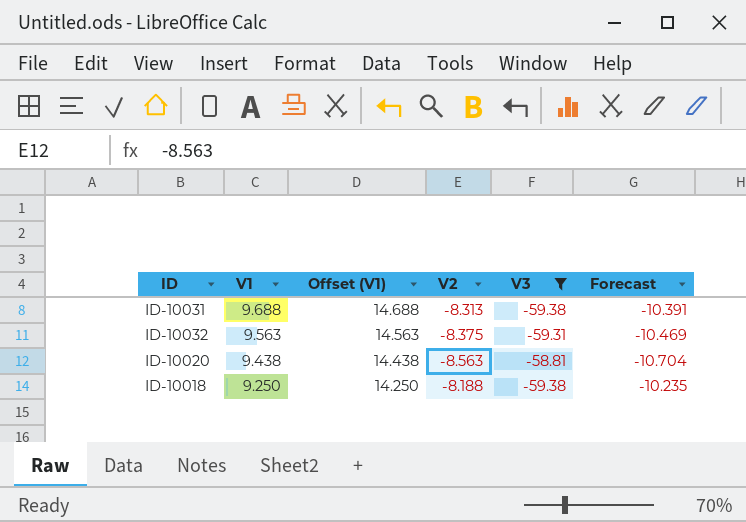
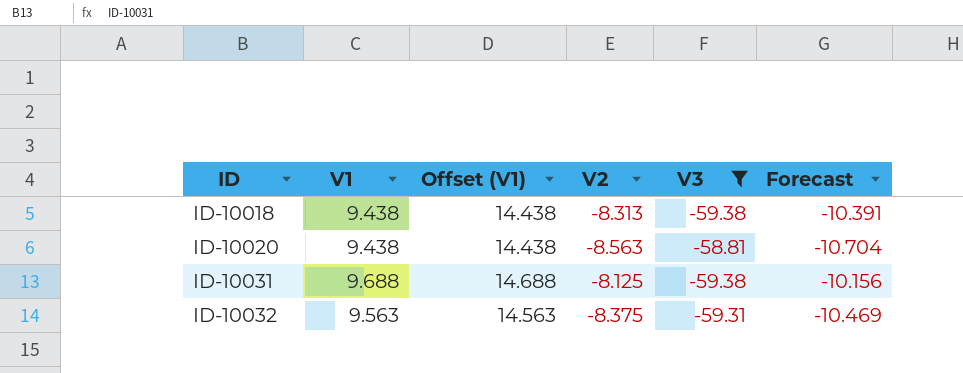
row order: V1 descending -> ID ascending
ID-10018 | V1: 9.250 -> 9.438
ID-10018 | Offset (V1): 14.250 -> 14.438
ID-10018 | V2: -8.188 -> -8.313
ID-10018 | Forecast: -10.235 -> -10.391
ID-10031 | V2: -8.313 -> -8.125
ID-10031 | Forecast: -10.391 -> -10.156

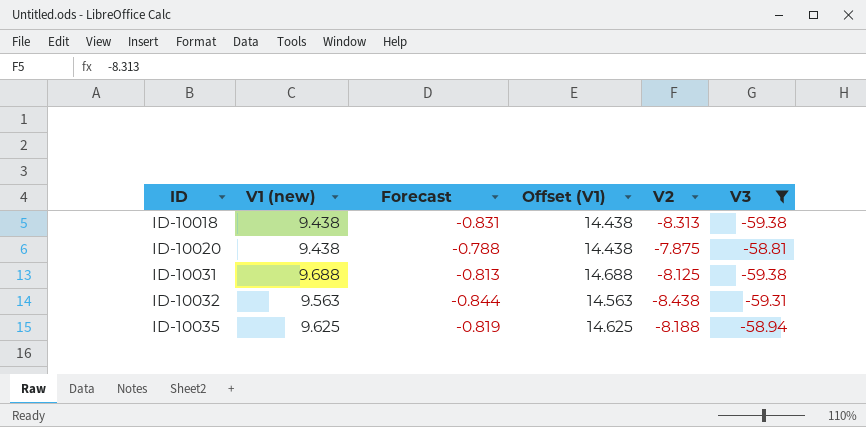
column name: V1 -> V1 (new)
column Forecast | formula: [V2] * 1.25 -> [V2] * 0.1
column Forecast | position: 6 -> 3
ID-10020 | V2: -8.563 -> -7.875
ID-10032 | V2: -8.375 -> -8.438
row ID-10035: none -> 9.625 | -0.819 | 14.625 | -8.188 | -58.94

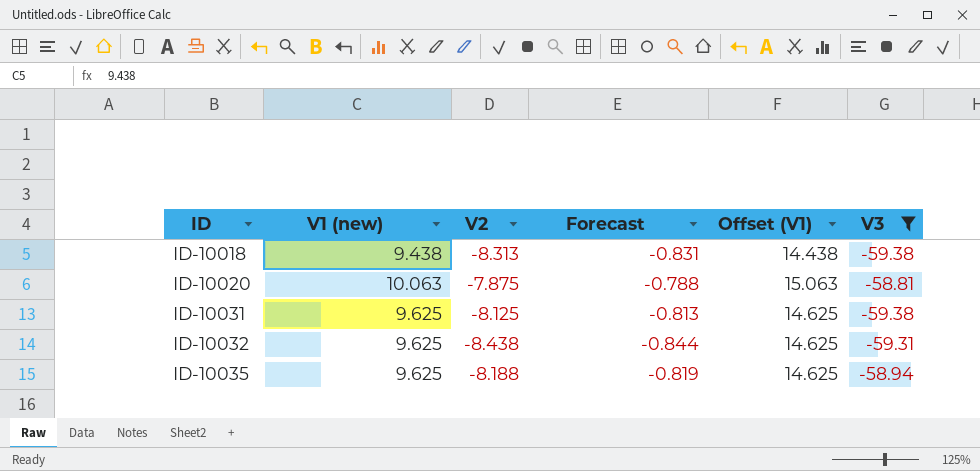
column V2 | position: 5 -> 3
ID-10020 | V1 (new): 9.438 -> 10.063
ID-10020 | Offset (V1): 14.438 -> 15.063
ID-10031 | V1 (new): 9.688 -> 9.625
ID-10031 | Offset (V1): 14.688 -> 14.625
ID-10032 | V1 (new): 9.563 -> 9.625
ID-10032 | Offset (V1): 14.563 -> 14.625

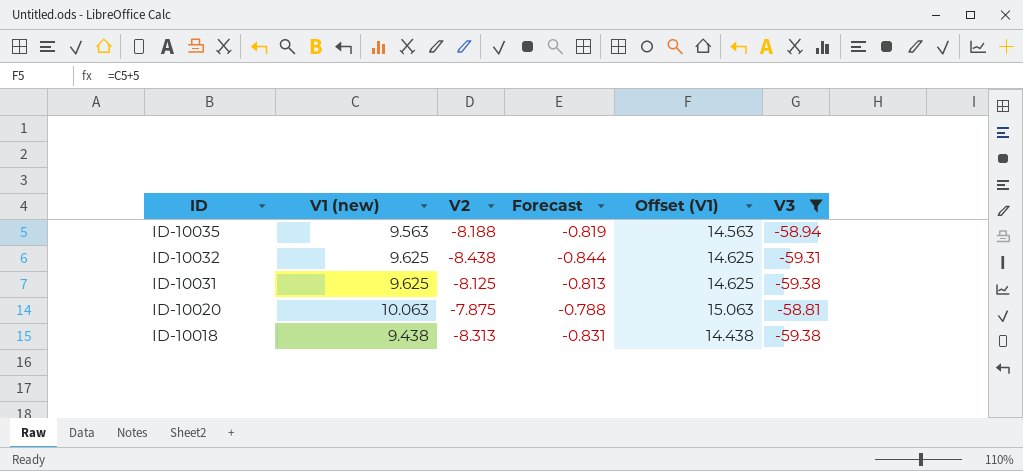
row order: ID ascending -> ID descending
ID-10035 | V1 (new): 9.625 -> 9.563
ID-10035 | Offset (V1): 14.625 -> 14.563

